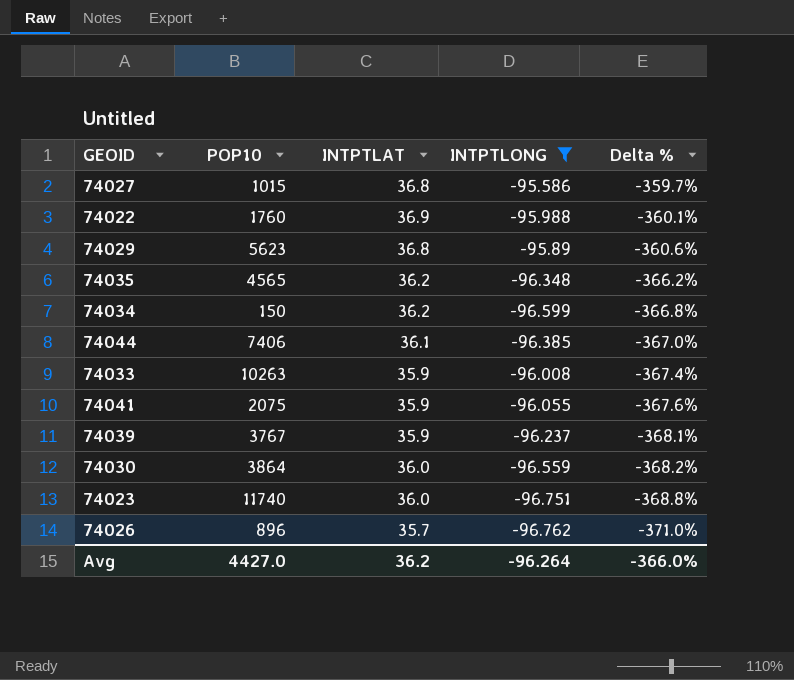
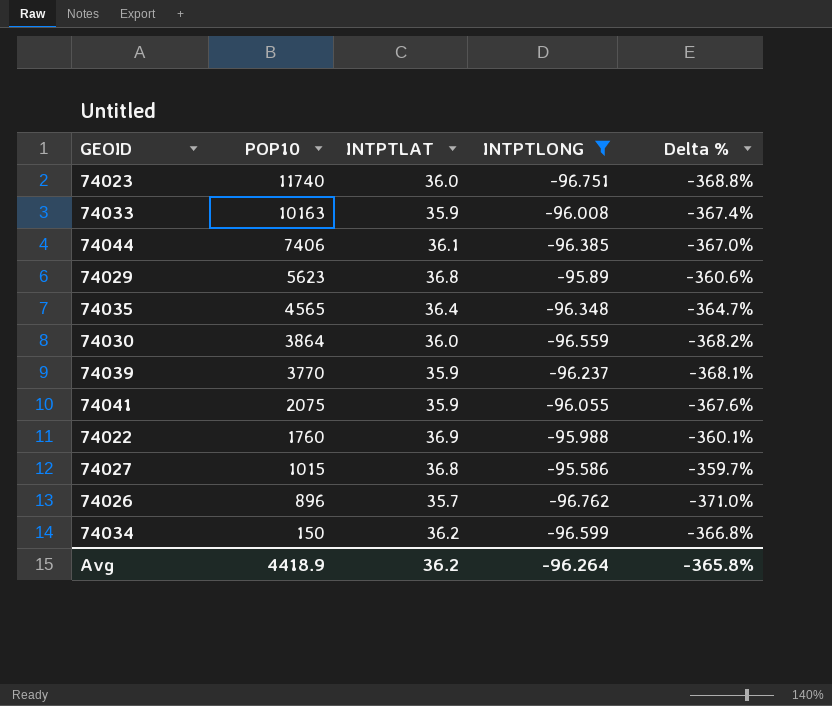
row order: Delta % descending -> POP10 descending
74033 | POP10: 10263 -> 10163
74035 | INTPTLAT: 36.2 -> 36.4
74035 | Delta %: -366.2% -> -364.7%
74039 | POP10: 3767 -> 3770
Avg | POP10: 4427.0 -> 4418.9
Avg | Delta %: -366.0% -> -365.8%

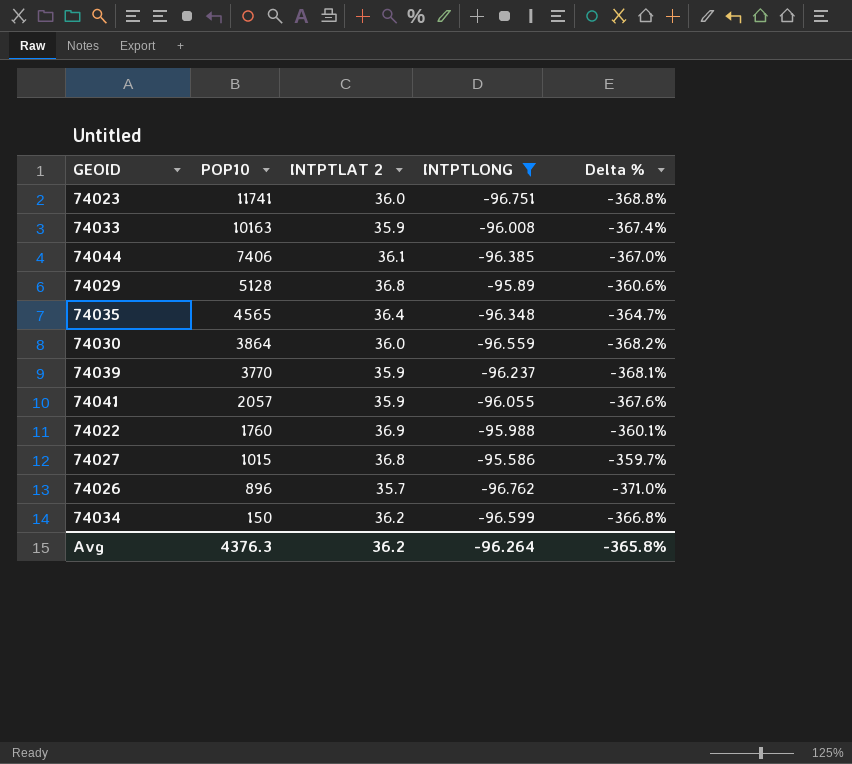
column name: INTPTLAT -> INTPTLAT 2
74023 | POP10: 11740 -> 11741
74029 | POP10: 5623 -> 5128
74041 | POP10: 2075 -> 2057
Avg | POP10: 4418.9 -> 4376.3

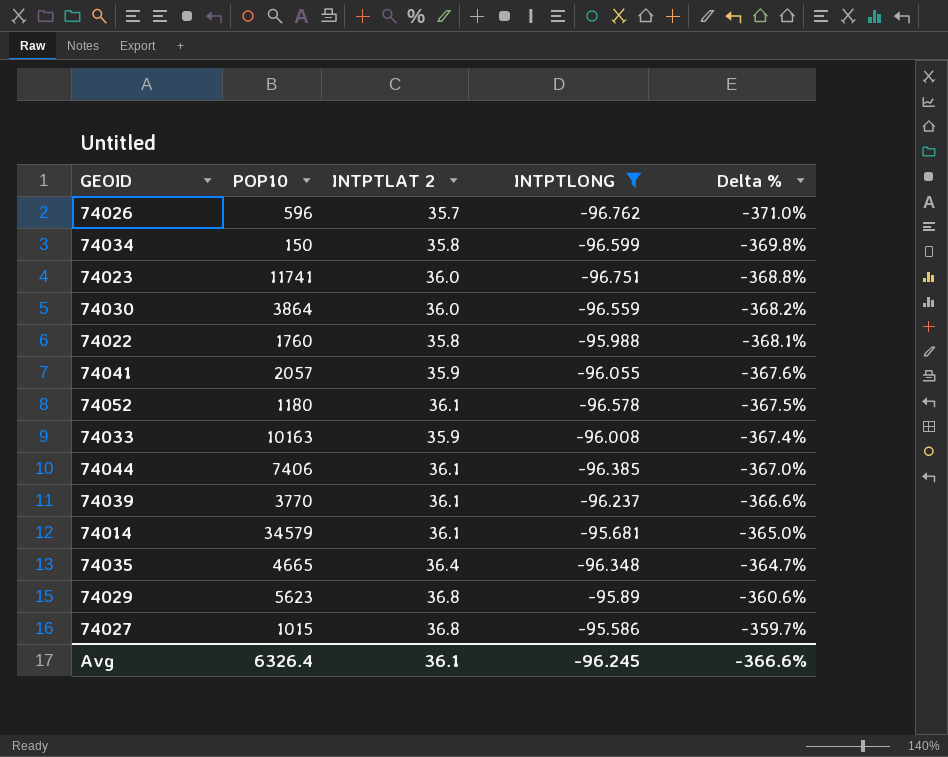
row order: POP10 descending -> Delta % ascending
74026 | POP10: 896 -> 596
74034 | INTPTLAT 2: 36.2 -> 35.8
74034 | Delta %: -366.8% -> -369.8%
74022 | INTPTLAT 2: 36.9 -> 35.8
74022 | Delta %: -360.1% -> -368.1%
row 74052: none -> 1180 | 36.1 | -96.578 | -367.5%
74039 | INTPTLAT 2: 35.9 -> 36.1
74039 | Delta %: -368.1% -> -366.6%
row 74014: none -> 34579 | 36.1 | -95.681 | -365.0%
74035 | POP10: 4565 -> 4665
74029 | POP10: 5128 -> 5623
Avg | POP10: 4376.3 -> 6326.4
Avg | INTPTLAT 2: 36.2 -> 36.1
Avg | INTPTLONG: -96.264 -> -96.245
Avg | Delta %: -365.8% -> -366.6%

